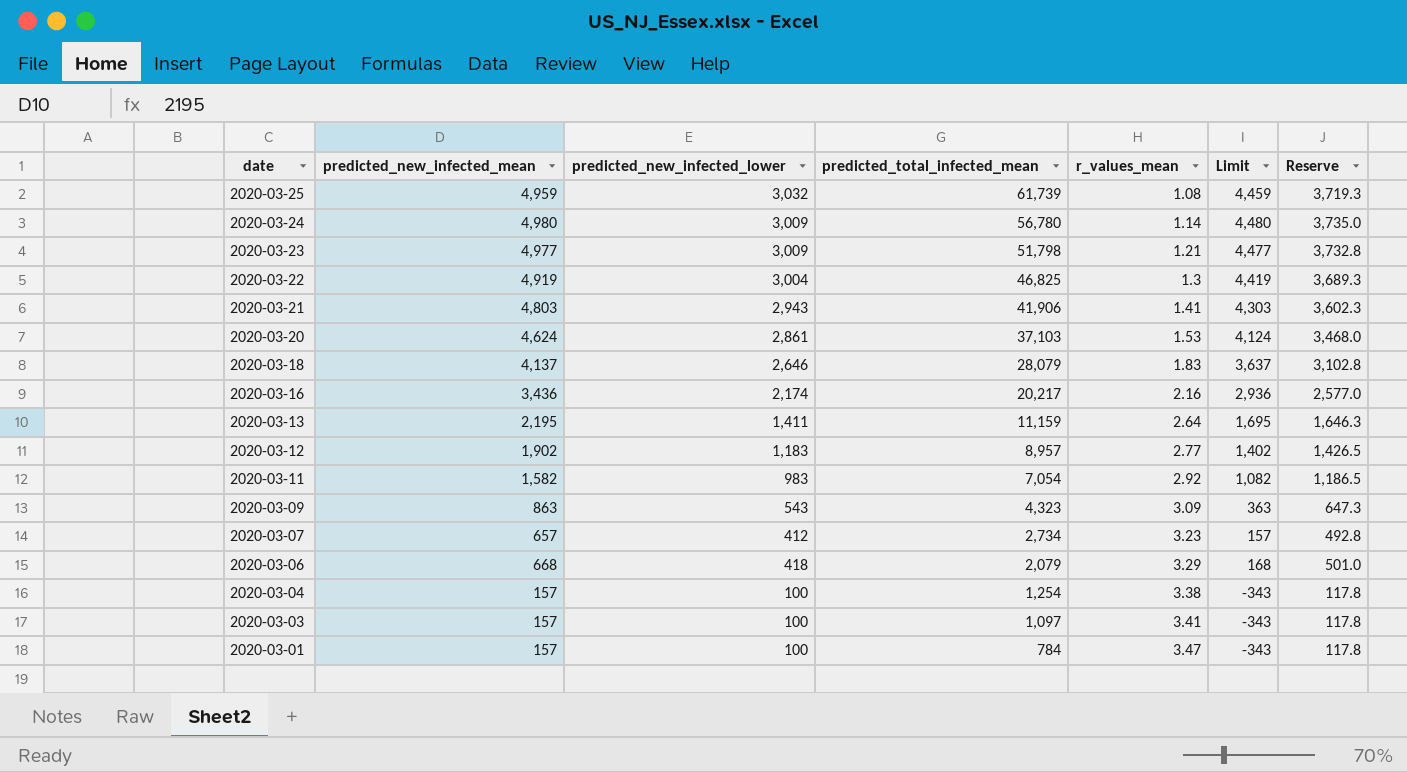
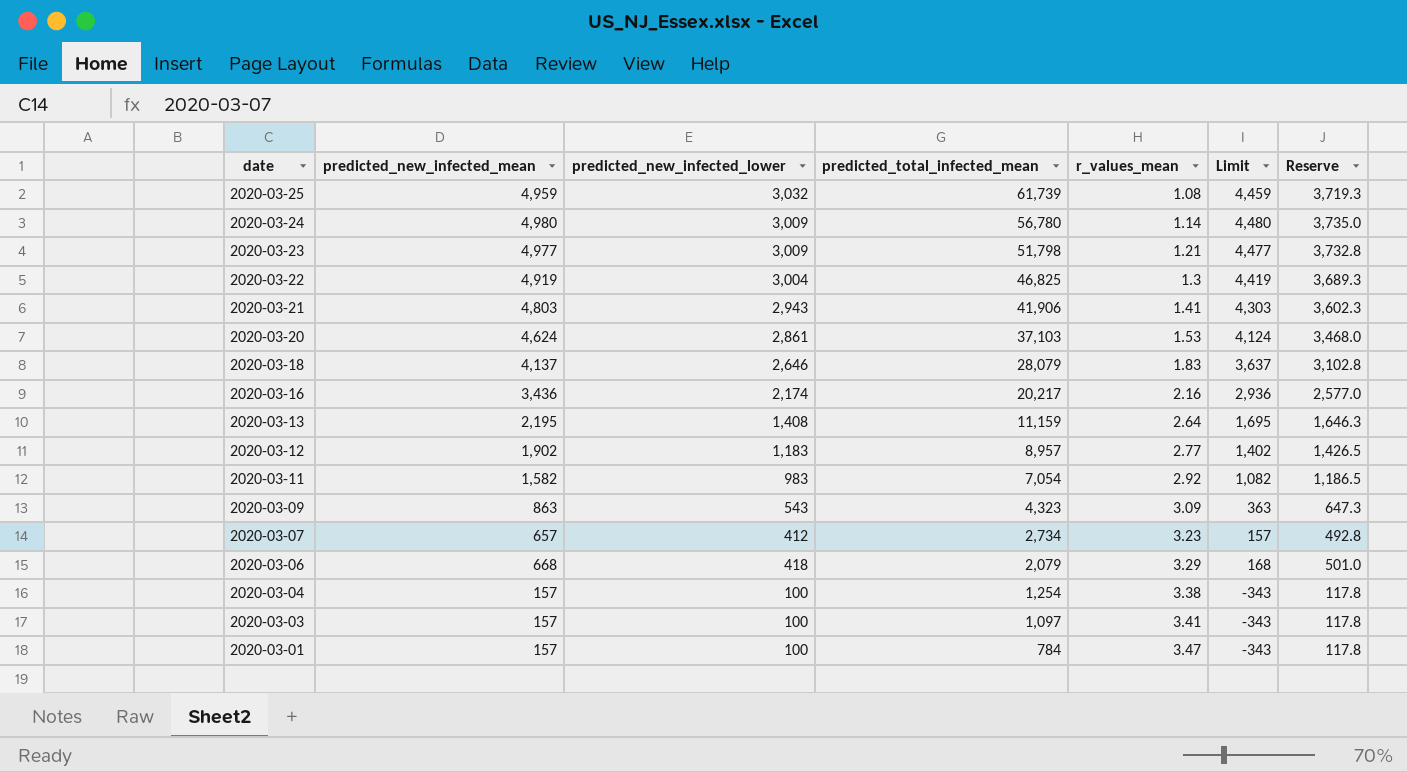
2020-03-13 | predicted_new_infected_lower: 1,411 -> 1,408

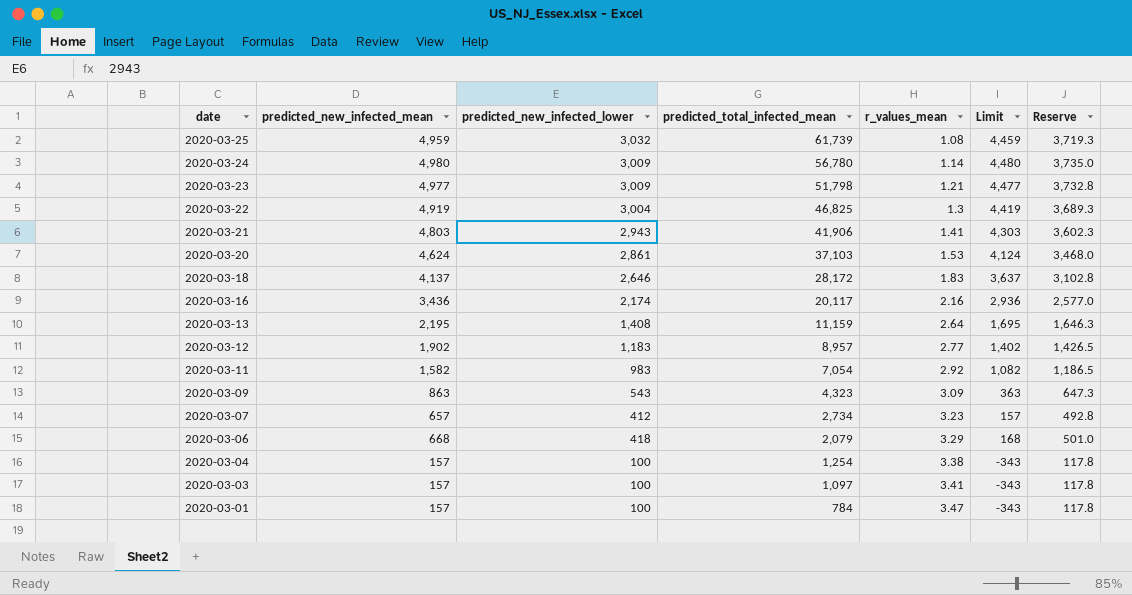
2020-03-18 | predicted_total_infected_mean: 28,079 -> 28,172
2020-03-16 | predicted_total_infected_mean: 20,217 -> 20,117

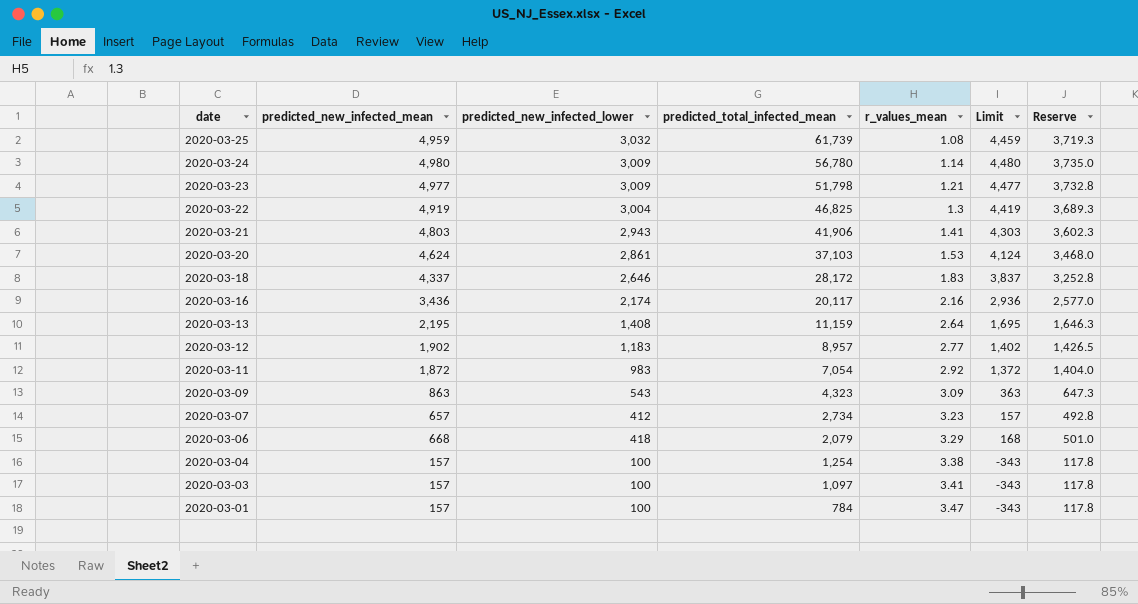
2020-03-18 | predicted_new_infected_mean: 4,137 -> 4,337
2020-03-18 | Limit: 3,637 -> 3,837
2020-03-18 | Reserve: 3,102.8 -> 3,252.8
2020-03-11 | predicted_new_infected_mean: 1,582 -> 1,872
2020-03-11 | Limit: 1,082 -> 1,372
2020-03-11 | Reserve: 1,186.5 -> 1,404.0

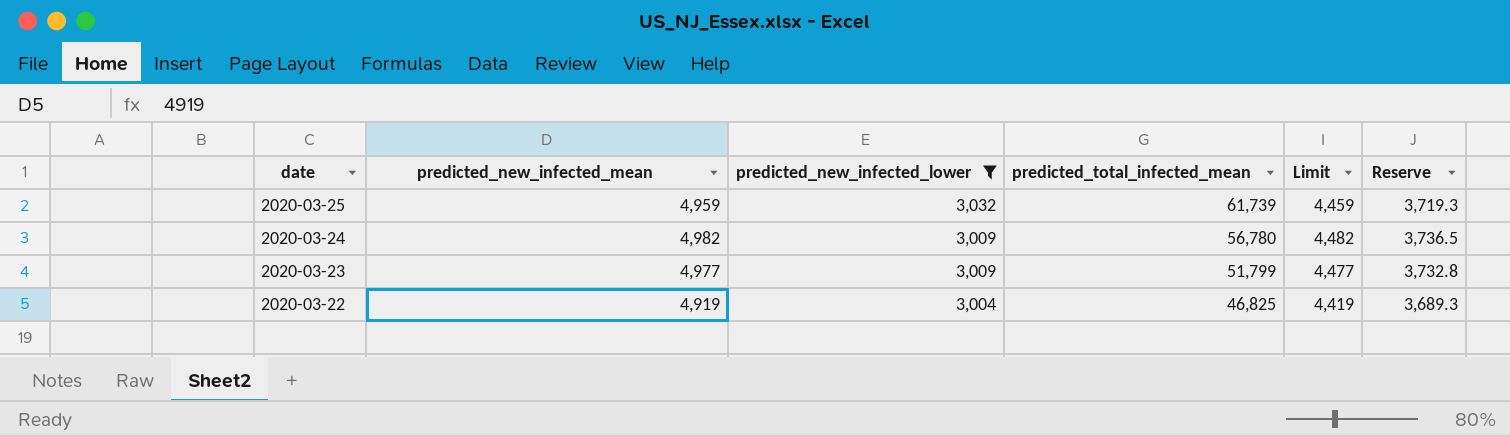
filter: none -> predicted_new_infected_lower >= 3,004
column r_values_mean | position: 5 -> none
2020-03-24 | predicted_new_infected_mean: 4,980 -> 4,982
2020-03-24 | Limit: 4,480 -> 4,482
2020-03-24 | Reserve: 3,735.0 -> 3,736.5
2020-03-23 | predicted_total_infected_mean: 51,798 -> 51,799

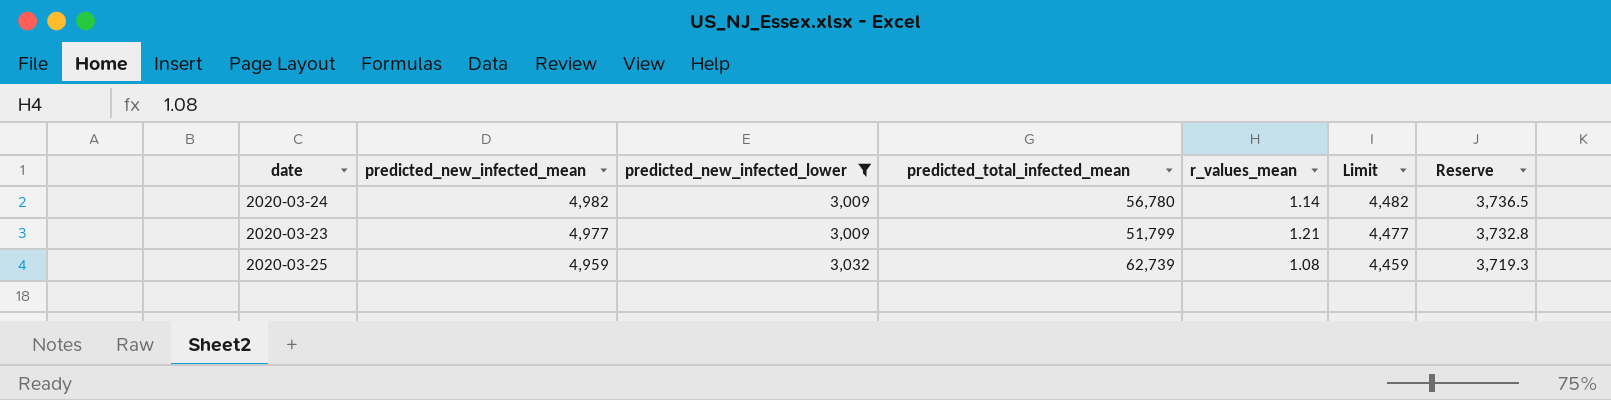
row order: date descending -> predicted_new_infected_mean descending
column r_values_mean | position: none -> 5
row 2020-03-22: 4,919 | 3,004 | 46,825 | 4,419 | 3,689.3 -> none
2020-03-25 | predicted_total_infected_mean: 61,739 -> 62,739

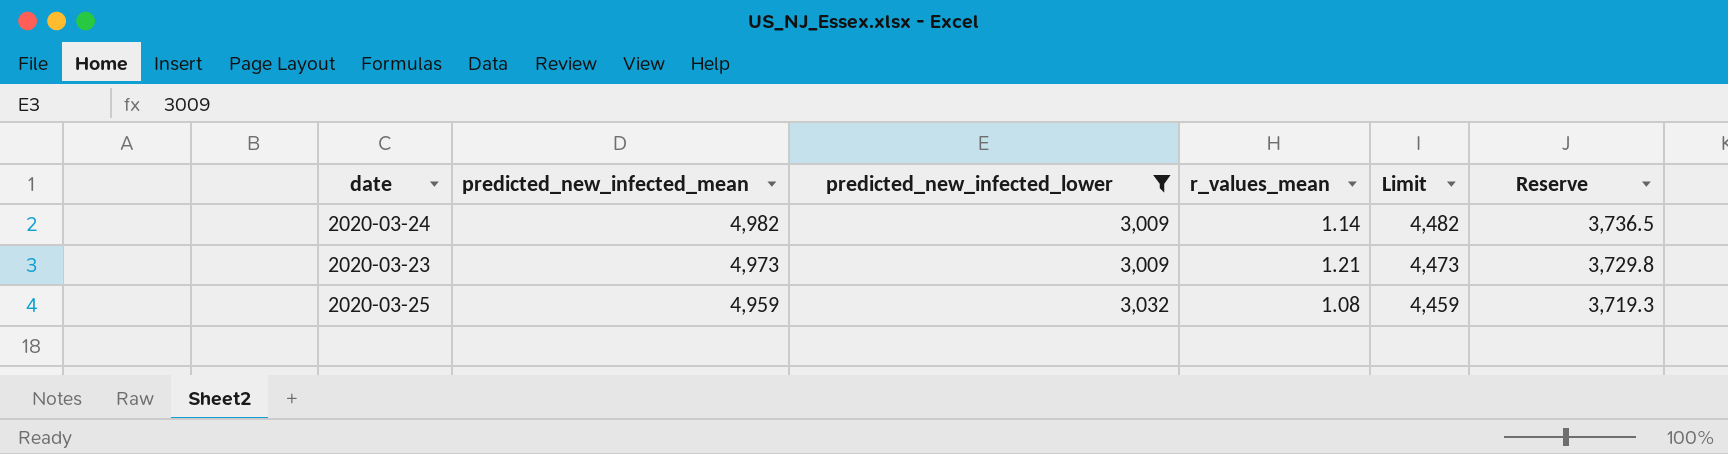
column predicted_total_infected_mean | position: 4 -> none
2020-03-23 | predicted_new_infected_mean: 4,977 -> 4,973
2020-03-23 | Limit: 4,477 -> 4,473
2020-03-23 | Reserve: 3,732.8 -> 3,729.8

